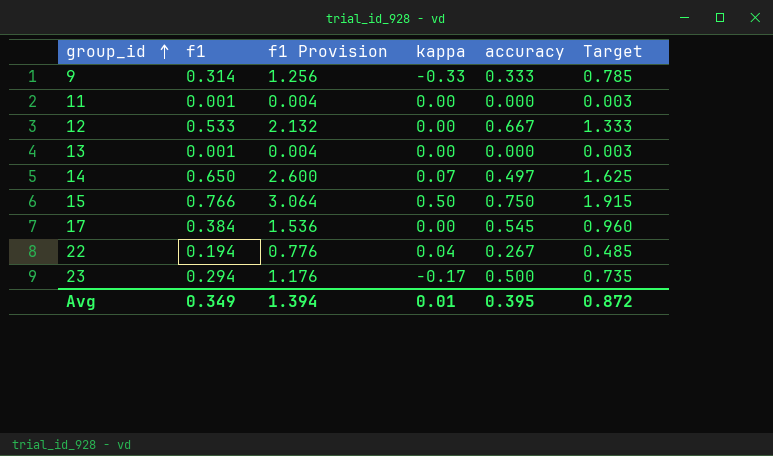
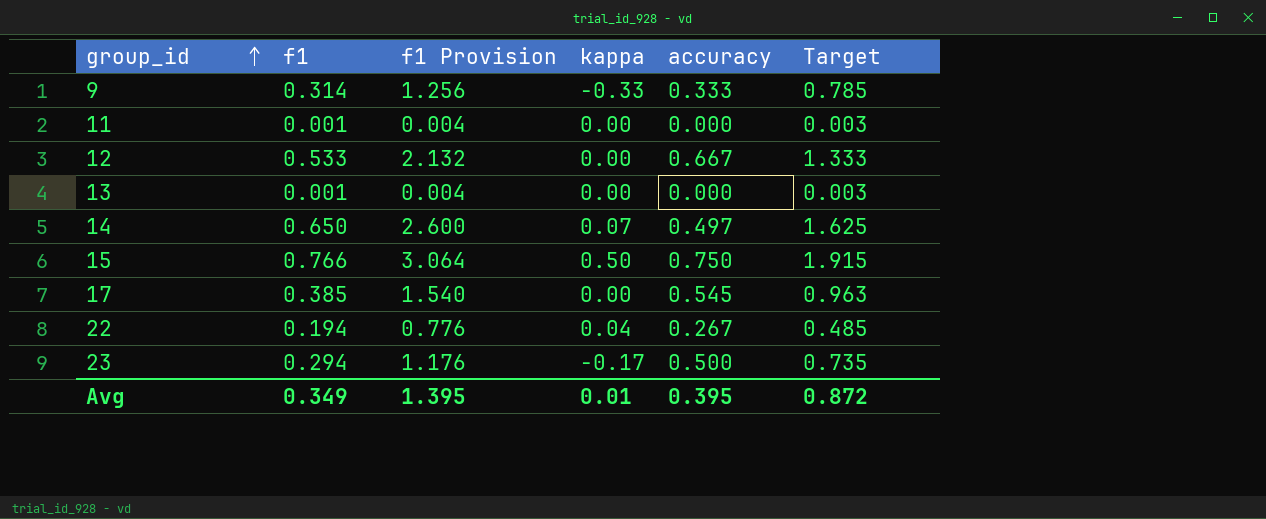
17 | f1: 0.384 -> 0.385
17 | f1 Provision: 1.536 -> 1.540
17 | Target: 0.960 -> 0.963
Avg | f1 Provision: 1.394 -> 1.395

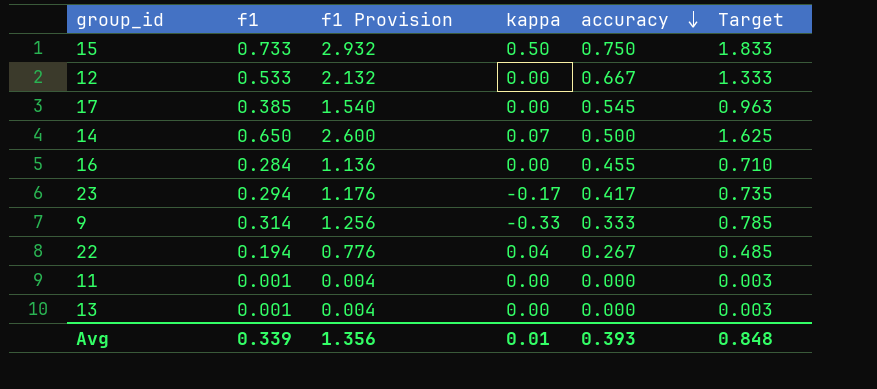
row order: group_id ascending -> accuracy descending
15 | f1: 0.766 -> 0.733
15 | f1 Provision: 3.064 -> 2.932
15 | Target: 1.915 -> 1.833
14 | accuracy: 0.497 -> 0.500
row 16: none -> 0.284 | 1.136 | 0.00 | 0.455 | 0.710
23 | accuracy: 0.500 -> 0.417
Avg | f1: 0.349 -> 0.339
Avg | f1 Provision: 1.395 -> 1.356
Avg | accuracy: 0.395 -> 0.393
Avg | Target: 0.872 -> 0.848

